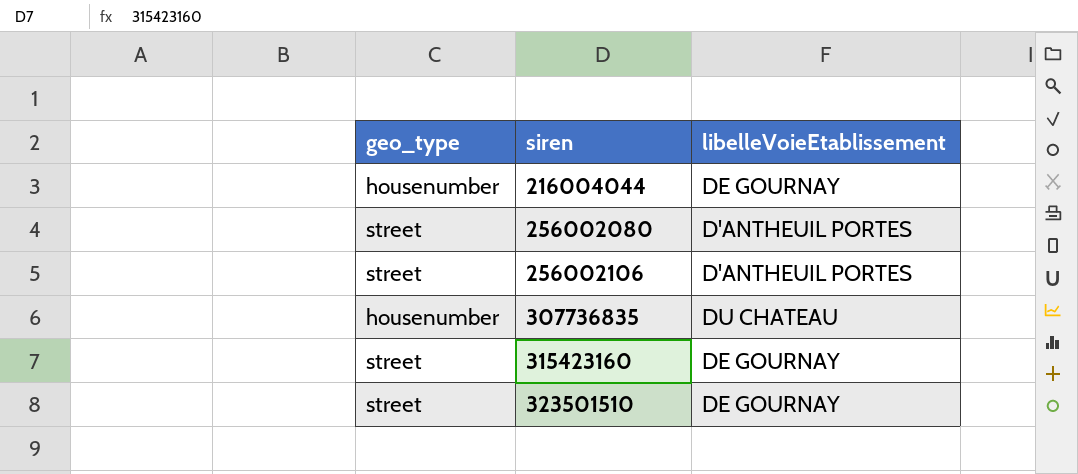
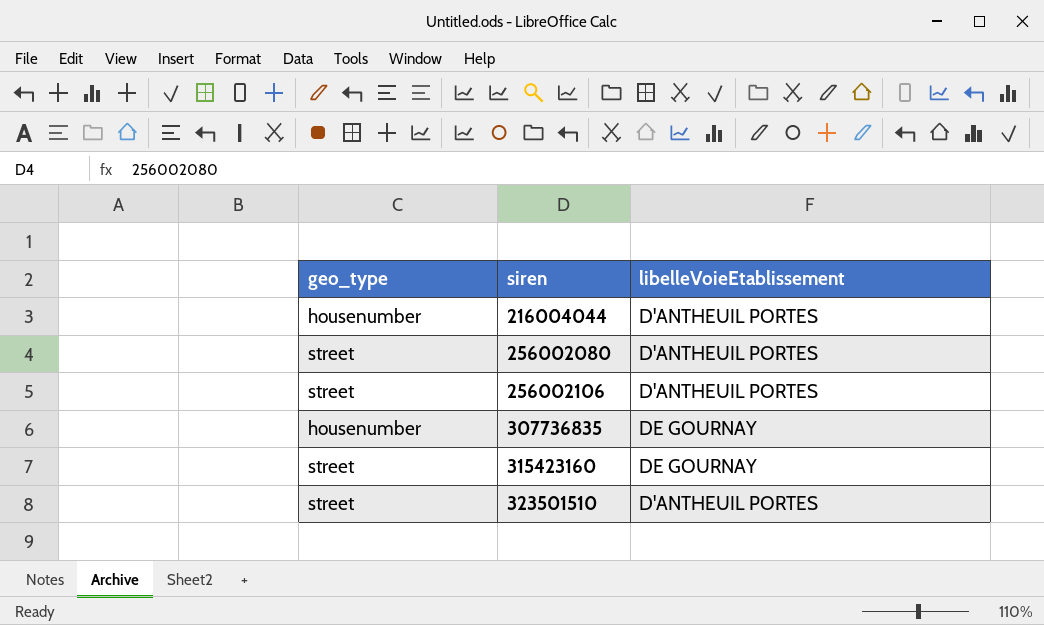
216004044 | libelleVoieEtablissement: DE GOURNAY -> D'ANTHEUIL PORTES
307736835 | libelleVoieEtablissement: DU CHATEAU -> DE GOURNAY
323501510 | libelleVoieEtablissement: DE GOURNAY -> D'ANTHEUIL PORTES

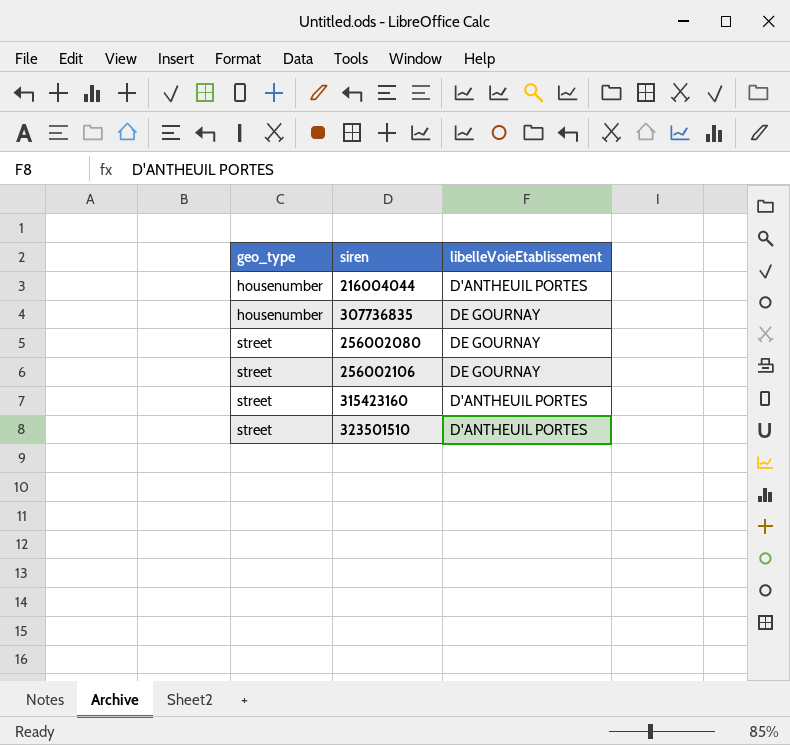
row order: siren ascending -> geo_type ascending
256002080 | libelleVoieEtablissement: D'ANTHEUIL PORTES -> DE GOURNAY
256002106 | libelleVoieEtablissement: D'ANTHEUIL PORTES -> DE GOURNAY
315423160 | libelleVoieEtablissement: DE GOURNAY -> D'ANTHEUIL PORTES

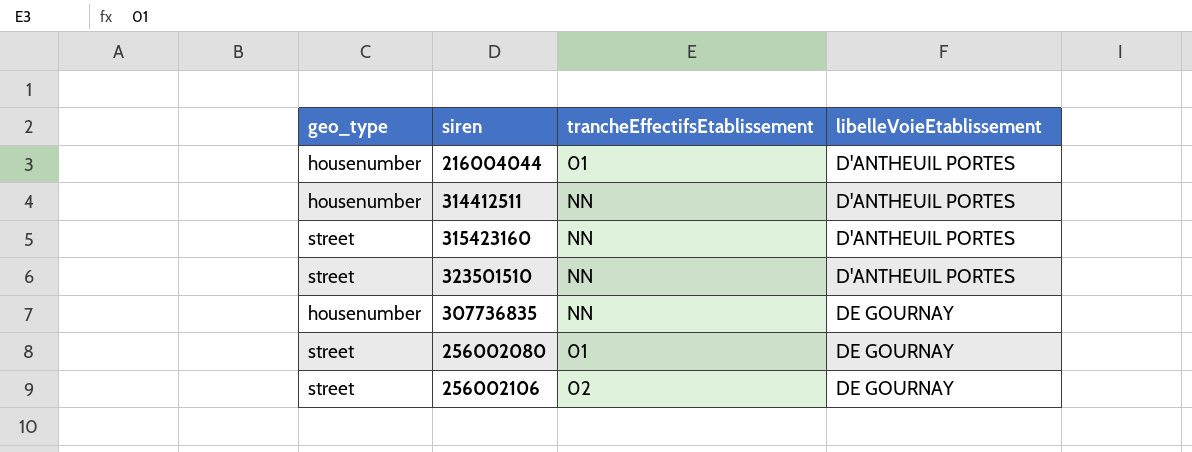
row order: geo_type ascending -> libelleVoieEtablissement ascending
column trancheEffectifsEtablissement | position: none -> 3
row 314412511: none -> housenumber | NN | D'ANTHEUIL PORTES

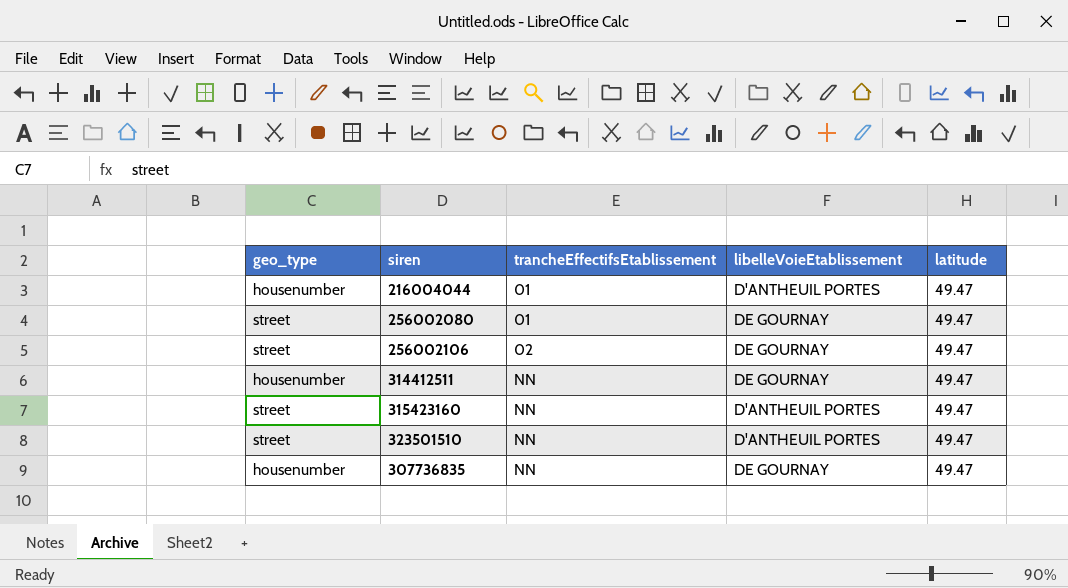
row order: libelleVoieEtablissement ascending -> trancheEffectifsEtablissement ascending
column latitude | position: none -> 5
314412511 | libelleVoieEtablissement: D'ANTHEUIL PORTES -> DE GOURNAY

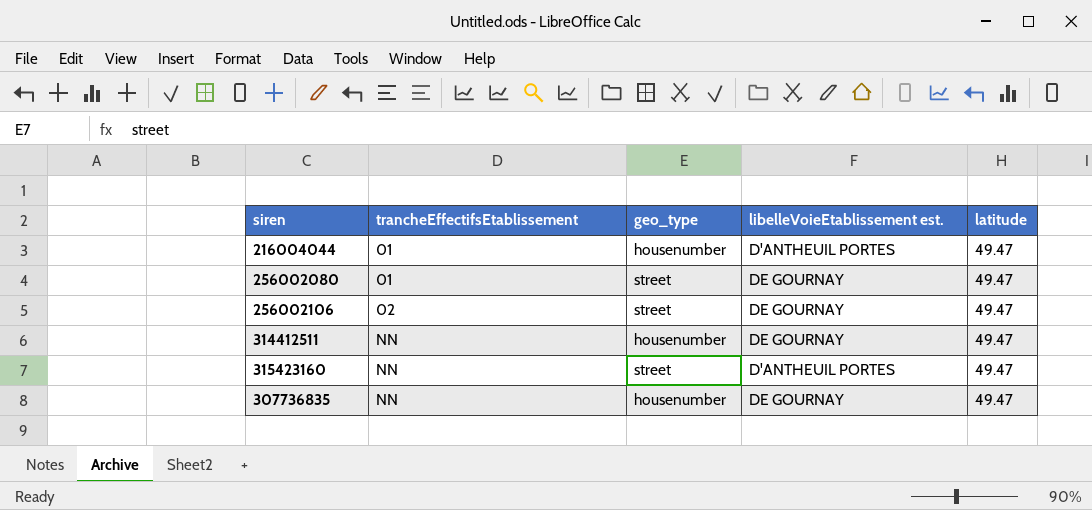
column geo_type | position: 1 -> 3
column name: libelleVoieEtablissement -> libelleVoieEtablissement est.
row 323501510: street | NN | D'ANTHEUIL PORTES | 49.47 -> none

